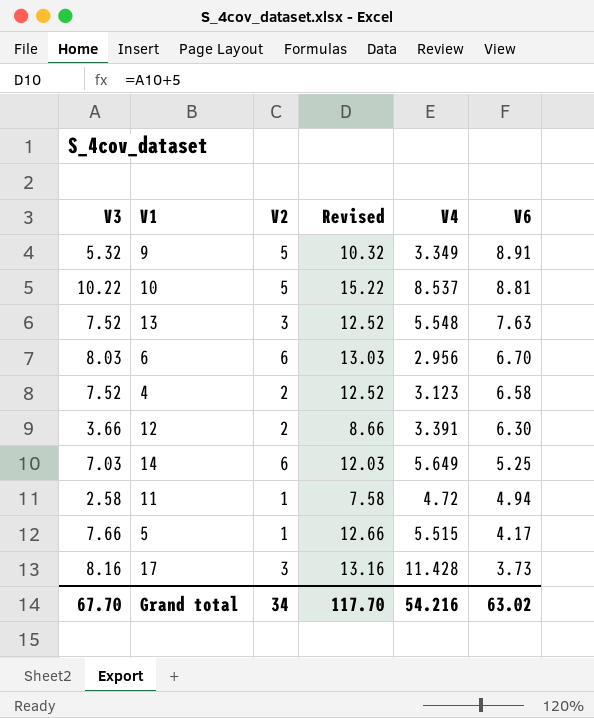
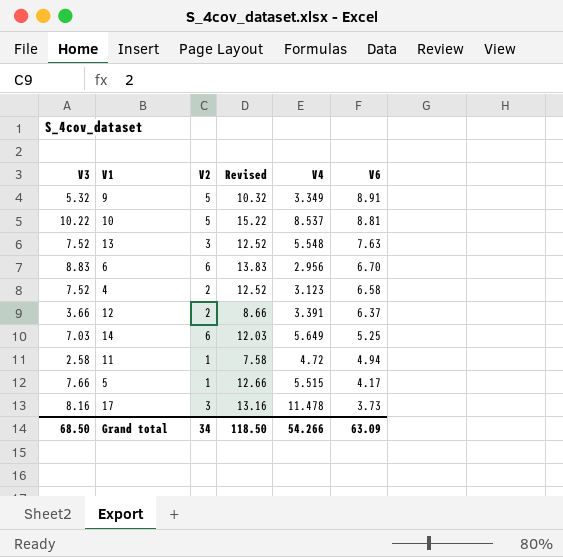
6 | V3: 8.03 -> 8.83
6 | Revised: 13.03 -> 13.83
12 | V6: 6.30 -> 6.37
17 | V4: 11.428 -> 11.478
Grand total | V3: 67.70 -> 68.50
Grand total | Revised: 117.70 -> 118.50
Grand total | V4: 54.216 -> 54.266
Grand total | V6: 63.02 -> 63.09

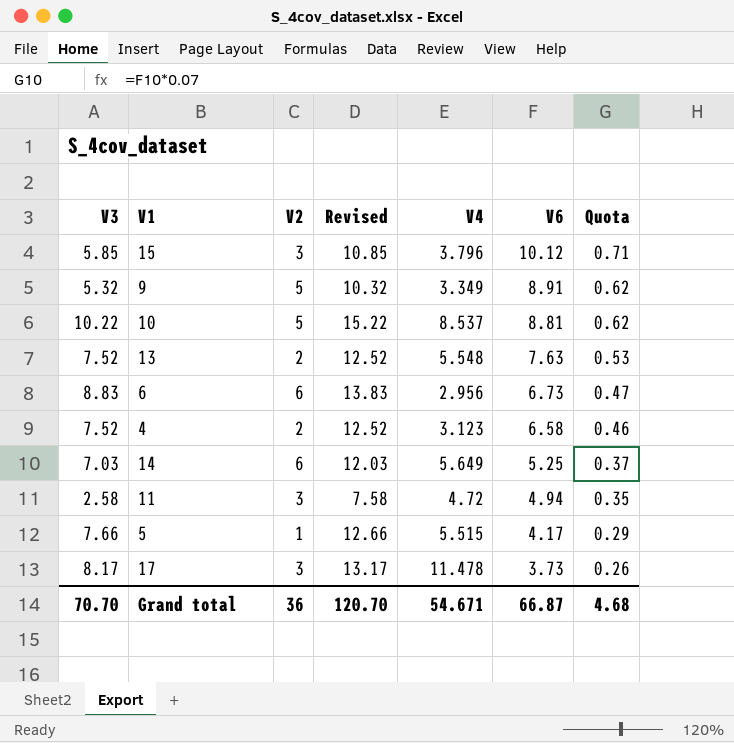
column Quota | formula: none -> [V6] * 0.07
row 12: 3.66 | 2 | 8.66 | 3.391 | 6.37 -> none
row 15: none -> 5.85 | 3 | 10.85 | 3.796 | 10.12 | 0.71
13 | V2: 3 -> 2
6 | V6: 6.70 -> 6.73
11 | V2: 1 -> 3
17 | V3: 8.16 -> 8.17
17 | Revised: 13.16 -> 13.17
Grand total | V3: 68.50 -> 70.70
Grand total | V2: 34 -> 36
Grand total | Revised: 118.50 -> 120.70
Grand total | V4: 54.266 -> 54.671
Grand total | V6: 63.09 -> 66.87

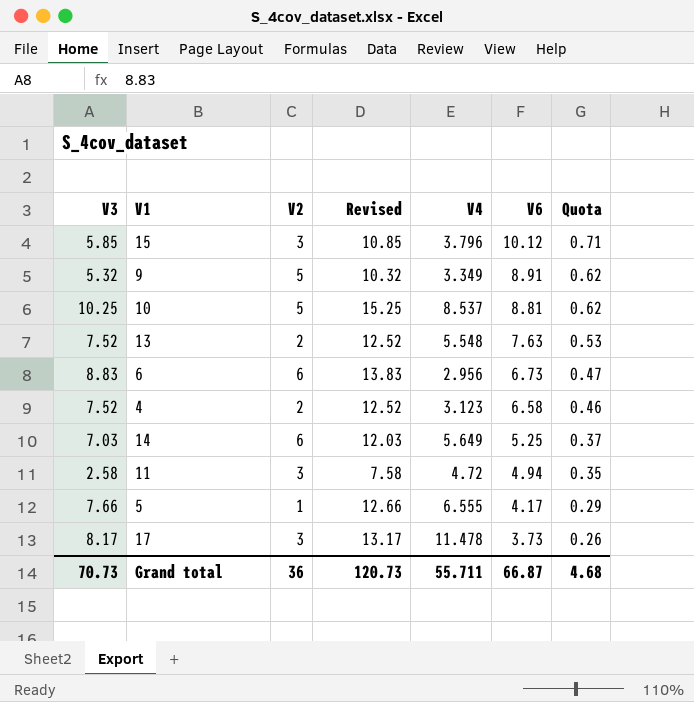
10 | V3: 10.22 -> 10.25
10 | Revised: 15.22 -> 15.25
5 | V4: 5.515 -> 6.555
Grand total | V3: 70.70 -> 70.73
Grand total | Revised: 120.70 -> 120.73
Grand total | V4: 54.671 -> 55.711

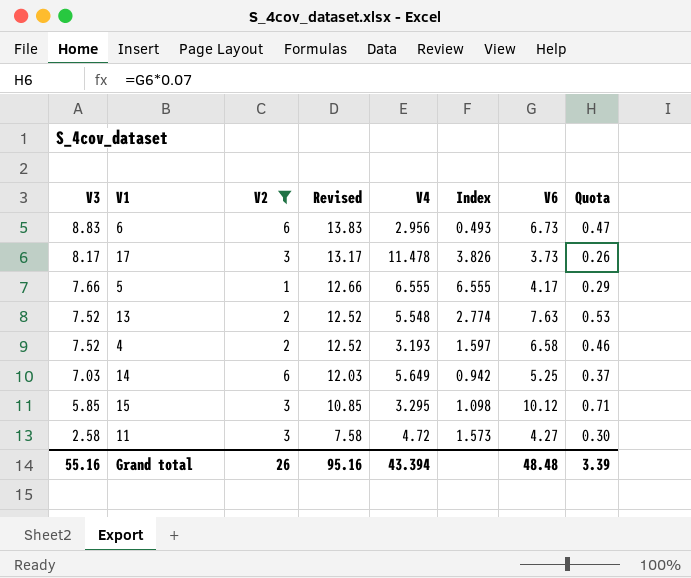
filter: none -> V2 != 5
row order: V6 descending -> V3 descending
column Index | formula: none -> [V4] / [V2]
4 | V4: 3.123 -> 3.193
15 | V4: 3.796 -> 3.295
11 | V6: 4.94 -> 4.27
11 | Quota: 0.35 -> 0.30
Grand total | V3: 70.73 -> 55.16
Grand total | V2: 36 -> 26
Grand total | Revised: 120.73 -> 95.16
Grand total | V4: 55.711 -> 43.394
Grand total | V6: 66.87 -> 48.48
Grand total | Quota: 4.68 -> 3.39

